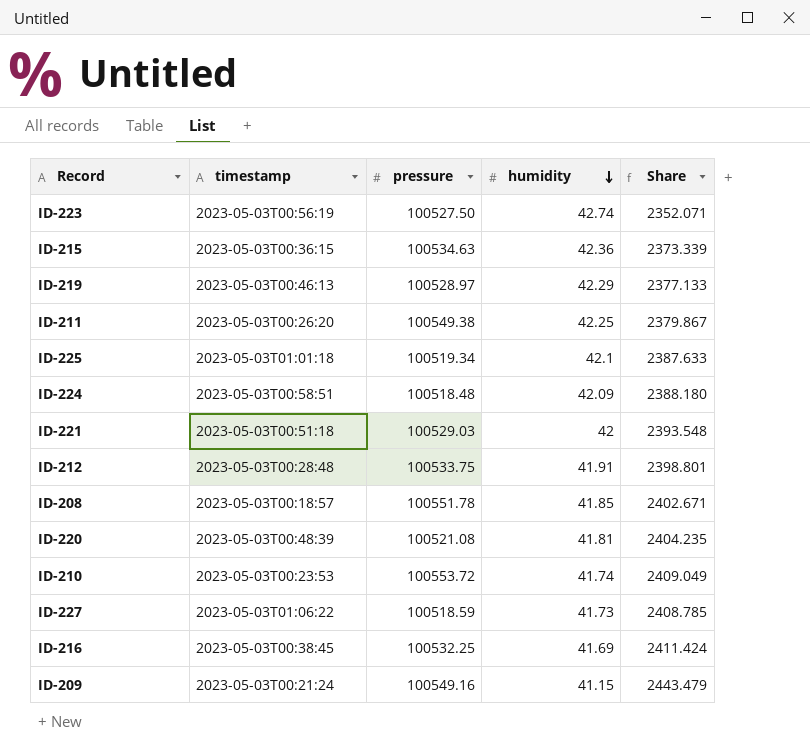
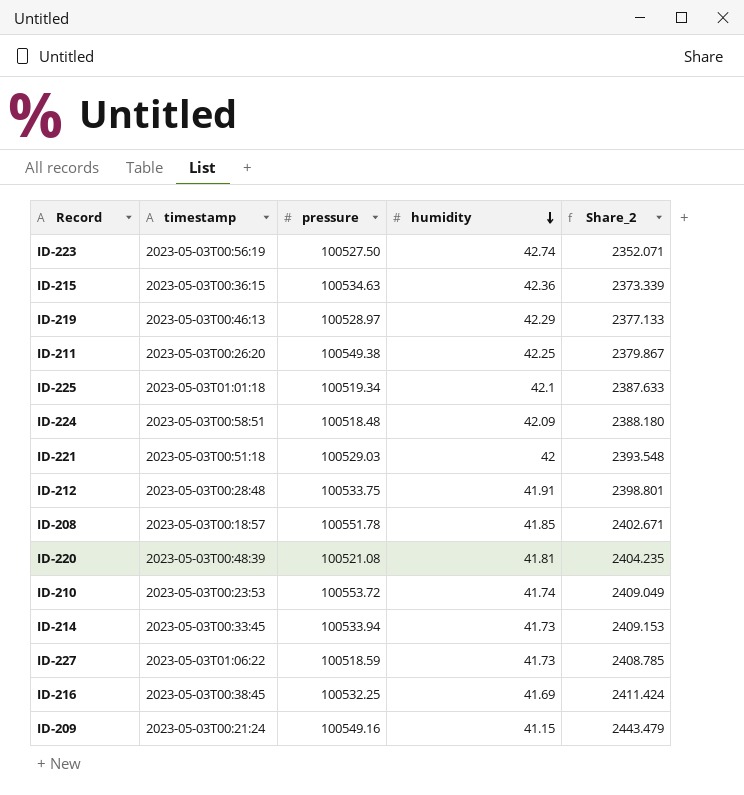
column name: Share -> Share_2
row ID-214: none -> 2023-05-03T00:33:45 | 100533.94 | 41.73 | 2409.153

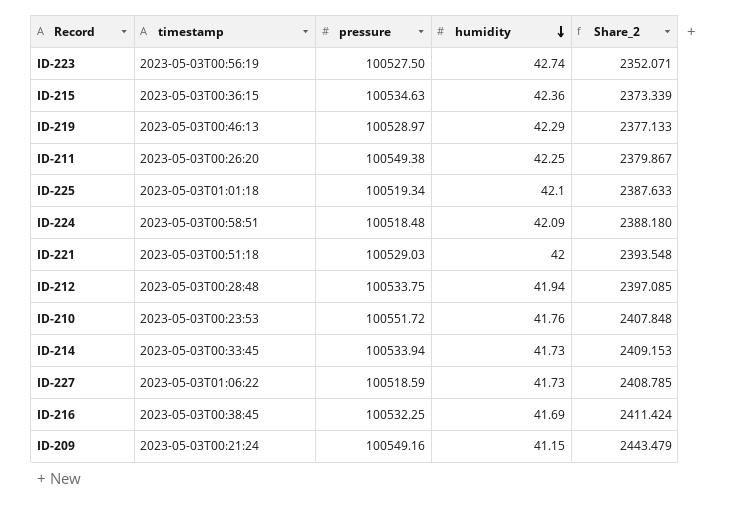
row ID-208: 2023-05-03T00:18:57 | 100551.78 | 41.85 | 2402.671 -> none
row ID-220: 2023-05-03T00:48:39 | 100521.08 | 41.81 | 2404.235 -> none
ID-212 | humidity: 41.91 -> 41.94
ID-212 | Share_2: 2398.801 -> 2397.085
ID-210 | pressure: 100553.72 -> 100551.72
ID-210 | humidity: 41.74 -> 41.76
ID-210 | Share_2: 2409.049 -> 2407.848

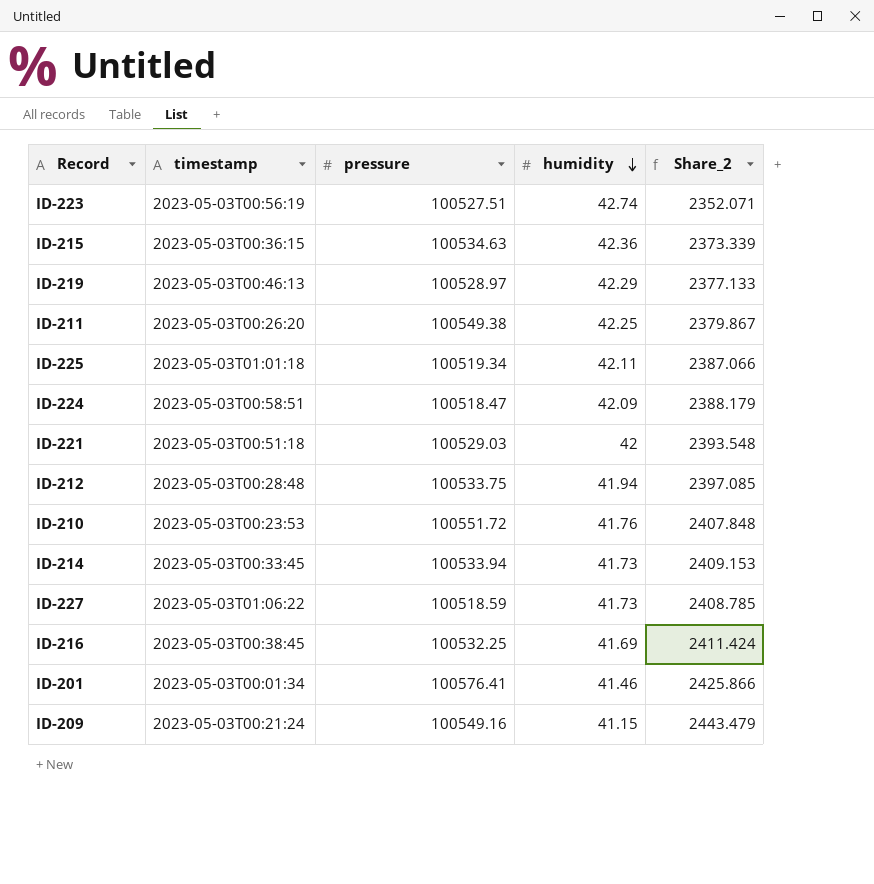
ID-223 | pressure: 100527.50 -> 100527.51
ID-225 | humidity: 42.1 -> 42.11
ID-225 | Share_2: 2387.633 -> 2387.066
ID-224 | pressure: 100518.48 -> 100518.47
ID-224 | Share_2: 2388.180 -> 2388.179
row ID-201: none -> 2023-05-03T00:01:34 | 100576.41 | 41.46 | 2425.866

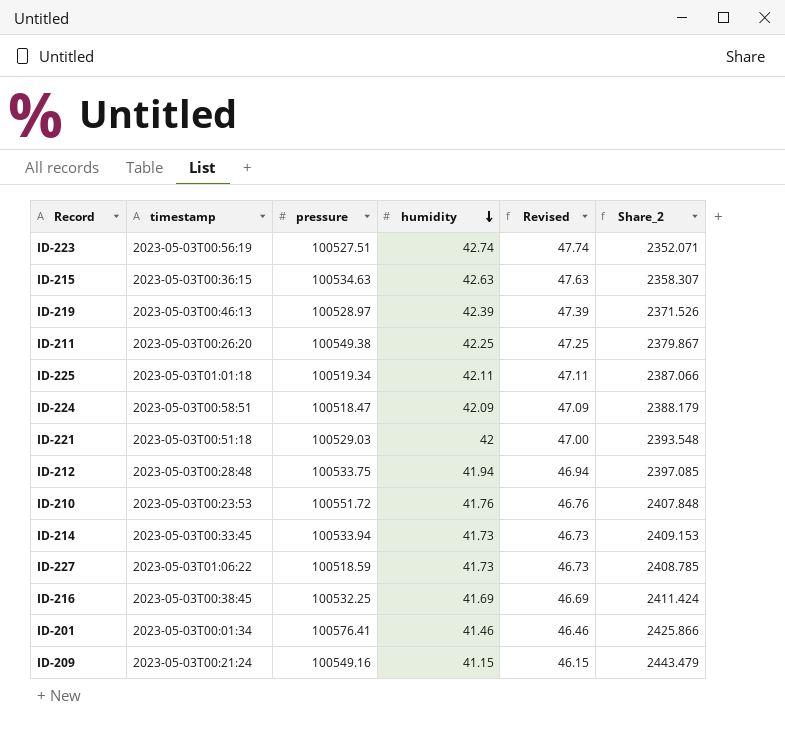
column Revised | formula: none -> [humidity] + 5
ID-215 | humidity: 42.36 -> 42.63
ID-215 | Share_2: 2373.339 -> 2358.307
ID-219 | humidity: 42.29 -> 42.39
ID-219 | Share_2: 2377.133 -> 2371.526

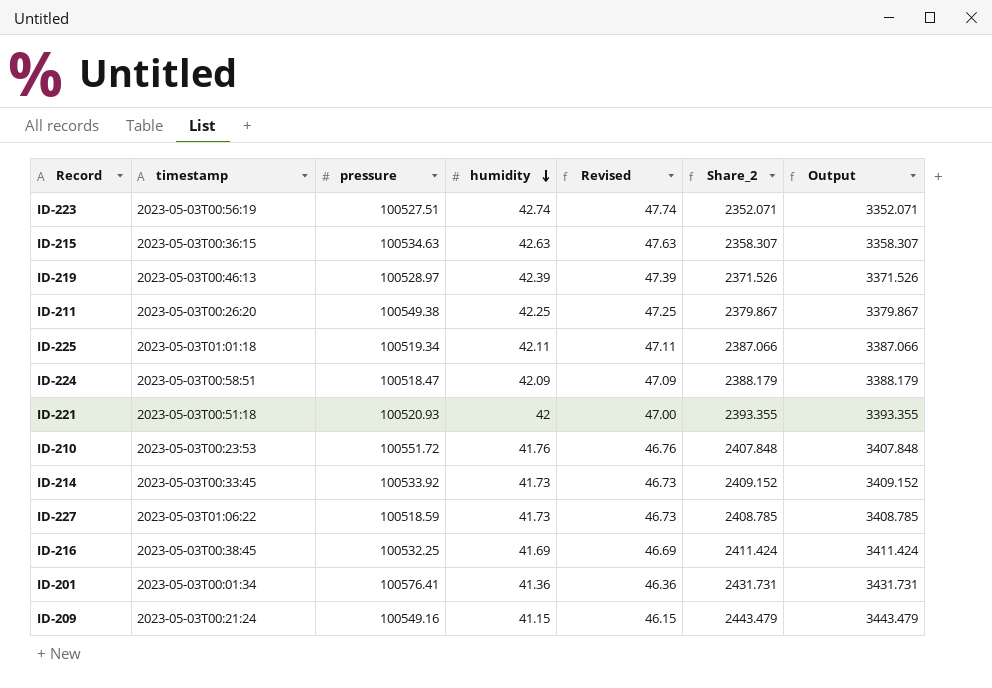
column Output | formula: none -> [Share_2] + 1000
row ID-212: 2023-05-03T00:28:48 | 100533.75 | 41.94 | 46.94 | 2397.085 -> none
ID-221 | pressure: 100529.03 -> 100520.93
ID-221 | Share_2: 2393.548 -> 2393.355
ID-214 | pressure: 100533.94 -> 100533.92
ID-214 | Share_2: 2409.153 -> 2409.152
ID-201 | humidity: 41.46 -> 41.36
ID-201 | Revised: 46.46 -> 46.36
ID-201 | Share_2: 2425.866 -> 2431.731

